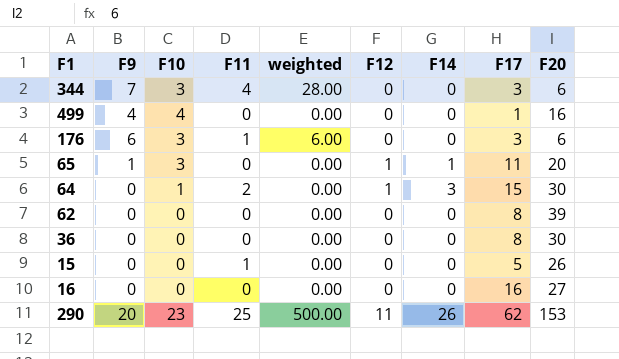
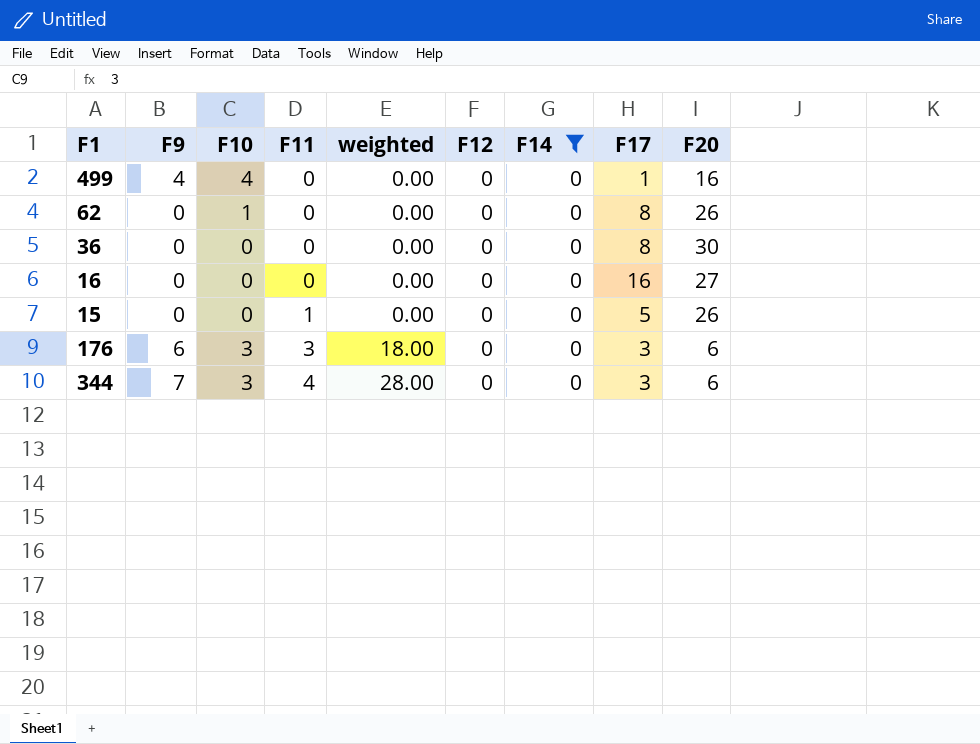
filter: none -> F14 = 0
row order: none -> F11 ascending
62 | F10: 0 -> 1
62 | F20: 39 -> 26
176 | F11: 1 -> 3
176 | weighted: 6.00 -> 18.00

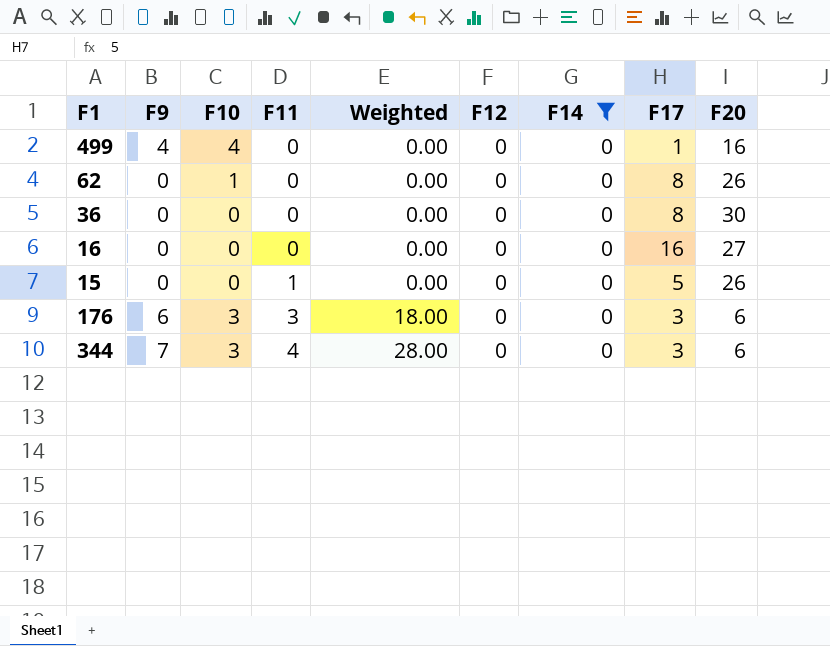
column name: weighted -> Weighted

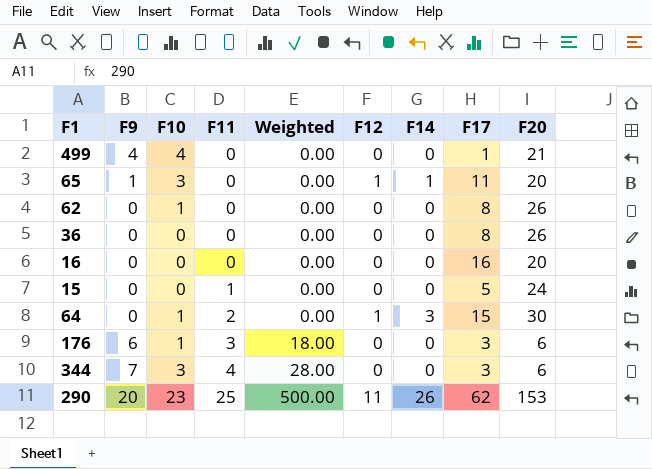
filter: F14 = 0 -> none
499 | F20: 16 -> 21
36 | F20: 30 -> 26
16 | F20: 27 -> 20
15 | F20: 26 -> 24
176 | F10: 3 -> 1

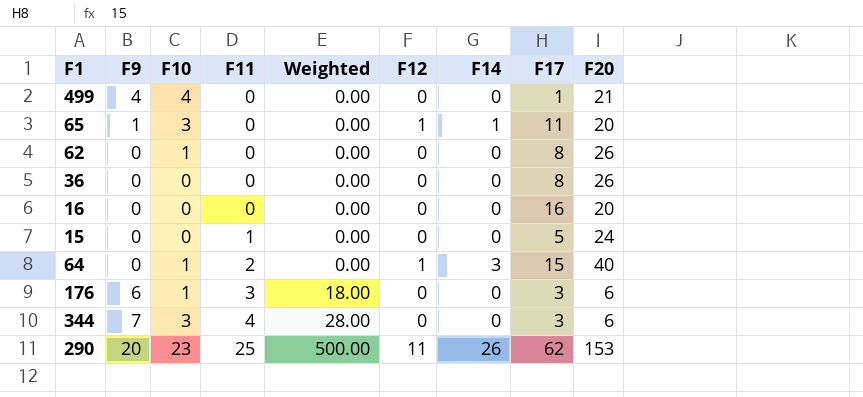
64 | F20: 30 -> 40

